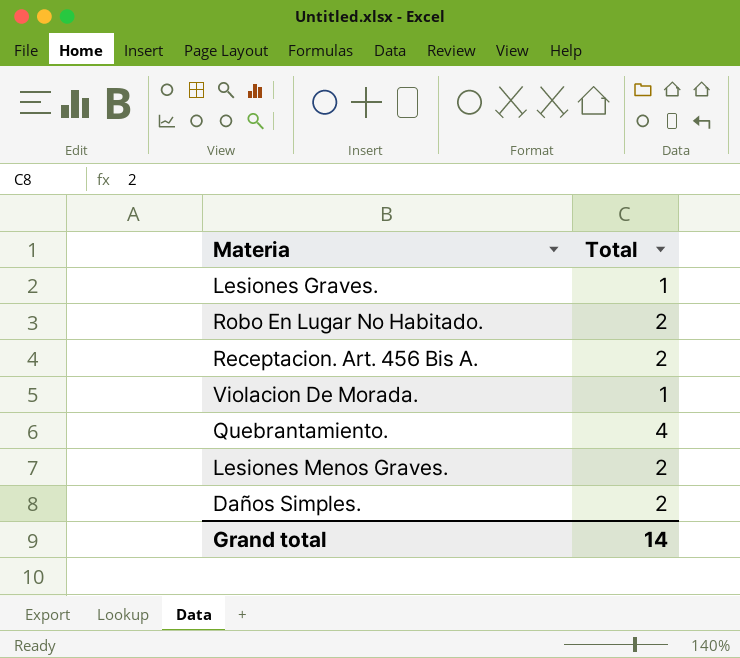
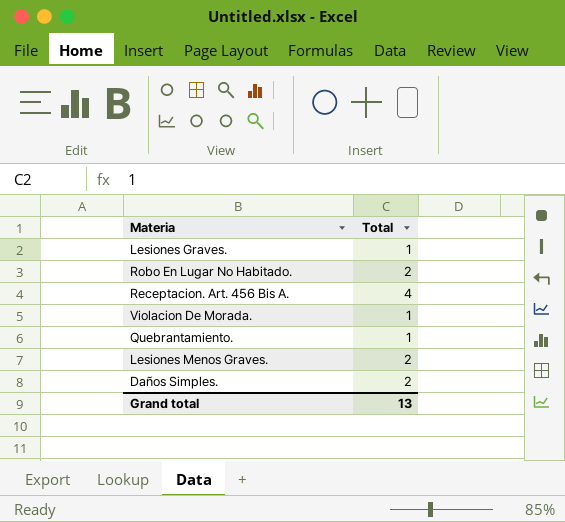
Receptacion. Art. 456 Bis A. | Total: 2 -> 4
Quebrantamiento. | Total: 4 -> 1
Grand total | Total: 14 -> 13

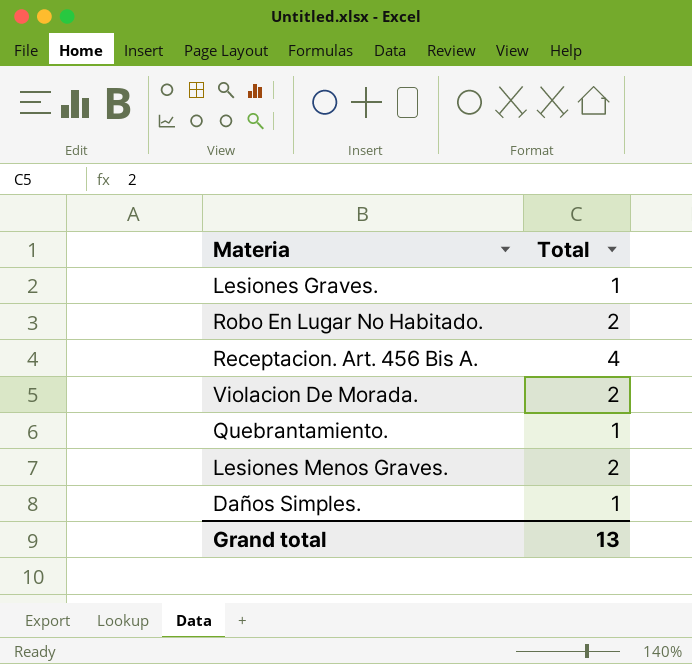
Violacion De Morada. | Total: 1 -> 2
Daños Simples. | Total: 2 -> 1

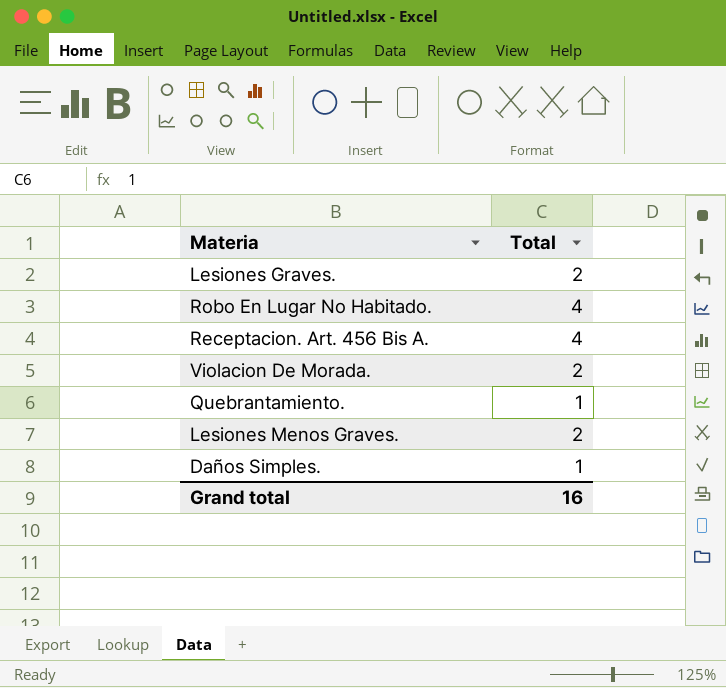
Lesiones Graves. | Total: 1 -> 2
Robo En Lugar No Habitado. | Total: 2 -> 4
Grand total | Total: 13 -> 16

